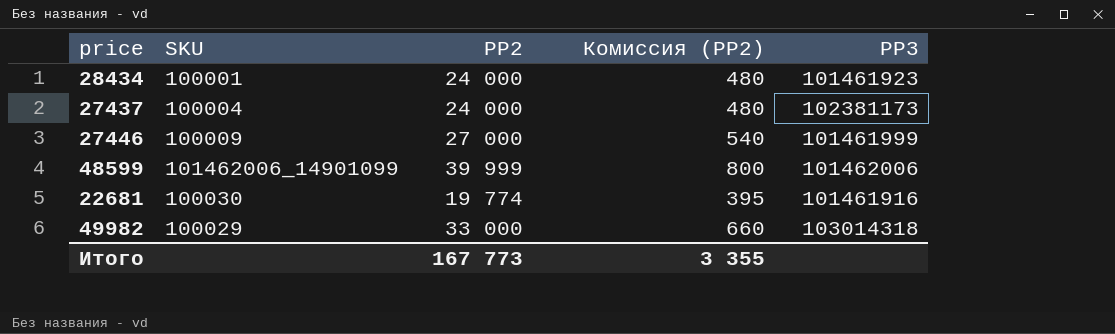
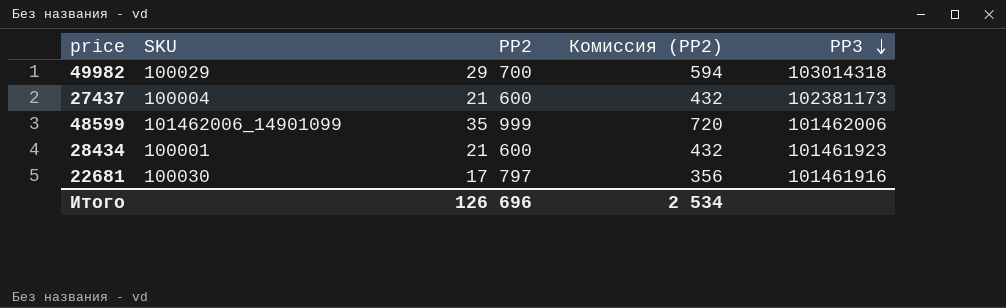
row order: none -> PP3 descending
row 27446: 100009 | 27 000 | 540 | 101461999 -> none
49982 | PP2: 33 000 -> 29 700
49982 | Комиссия (PP2): 660 -> 594
27437 | PP2: 24 000 -> 21 600
27437 | Комиссия (PP2): 480 -> 432
48599 | PP2: 39 999 -> 35 999
48599 | Комиссия (PP2): 800 -> 720
28434 | PP2: 24 000 -> 21 600
28434 | Комиссия (PP2): 480 -> 432
22681 | PP2: 19 774 -> 17 797
22681 | Комиссия (PP2): 395 -> 356
Итого | PP2: 167 773 -> 126 696
Итого | Комиссия (PP2): 3 355 -> 2 534

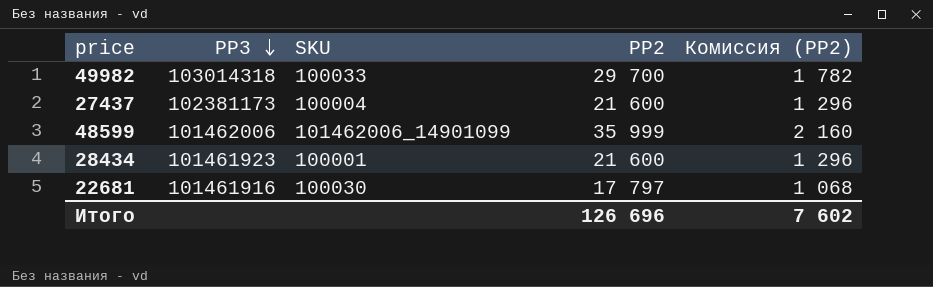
column PP3 | position: 5 -> 2
column Комиссия (PP2) | formula: [PP2] * 0,02 -> [PP2] * 0,06
49982 | SKU: 100029 -> 100033
Итого | Комиссия (PP2): 2 534 -> 7 602

